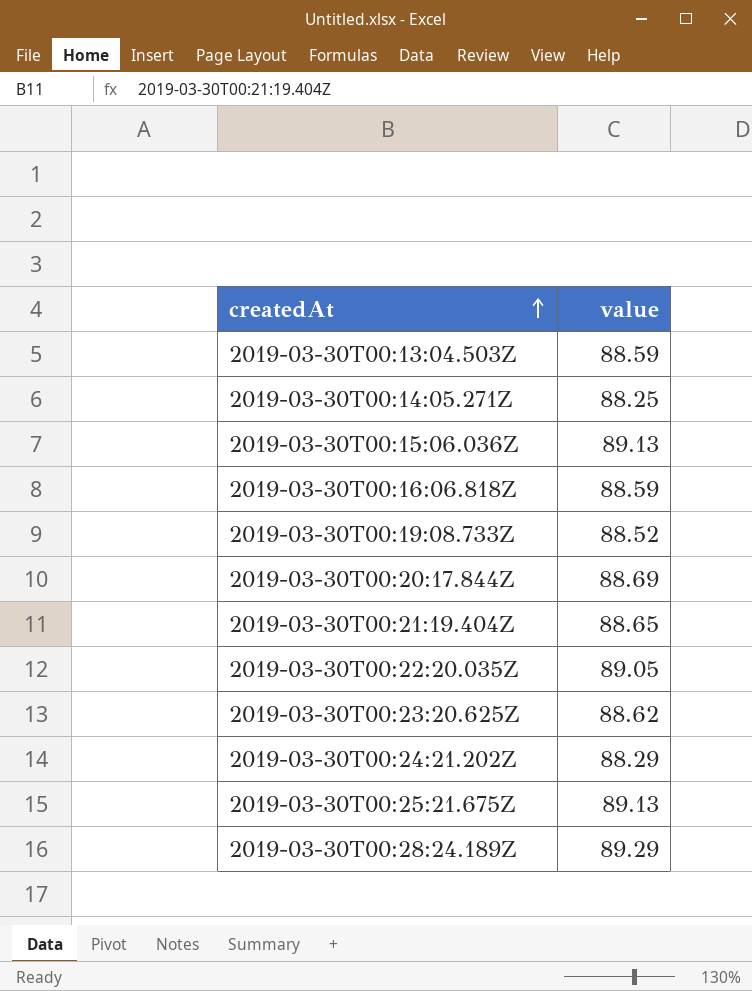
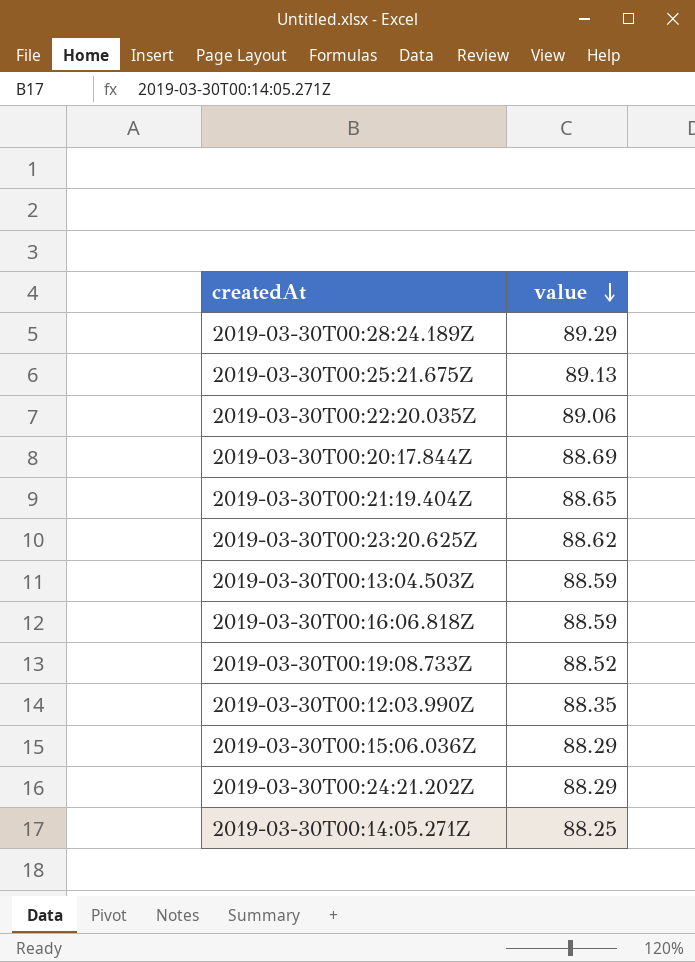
row order: createdAt ascending -> value descending
2019-03-30T00:22:20.035Z | value: 89.05 -> 89.06
row 2019-03-30T00:12:03.990Z: none -> 88.35
2019-03-30T00:15:06.036Z | value: 89.13 -> 88.29

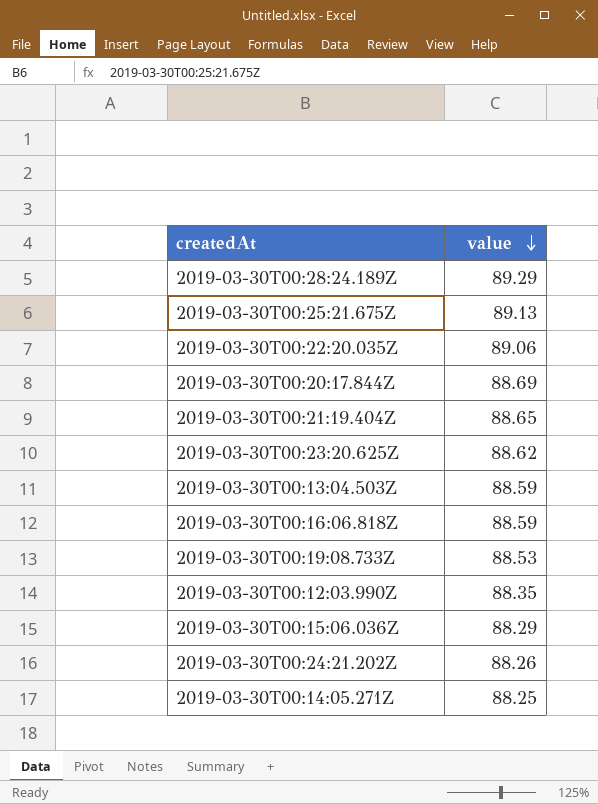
2019-03-30T00:19:08.733Z | value: 88.52 -> 88.53
2019-03-30T00:24:21.202Z | value: 88.29 -> 88.26

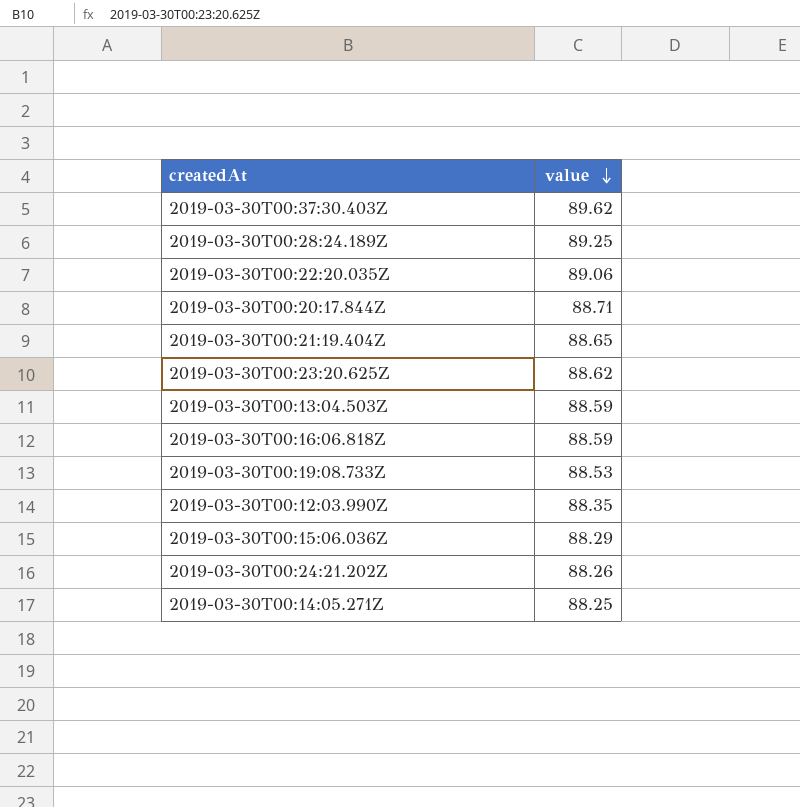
row 2019-03-30T00:25:21.675Z: 89.13 -> none
row 2019-03-30T00:37:30.403Z: none -> 89.62
2019-03-30T00:28:24.189Z | value: 89.29 -> 89.25
2019-03-30T00:20:17.844Z | value: 88.69 -> 88.71

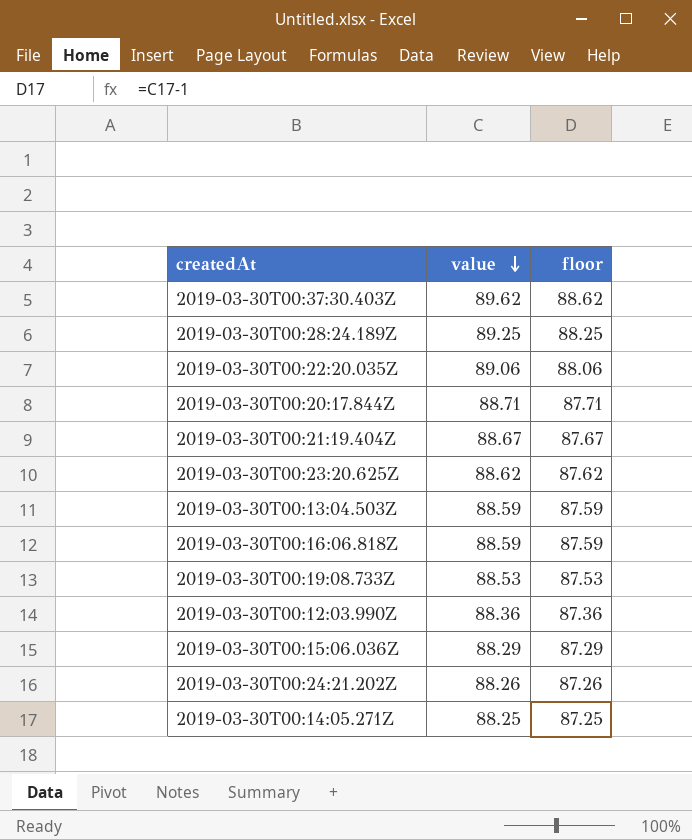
column floor | formula: none -> [value] - 1
2019-03-30T00:21:19.404Z | value: 88.65 -> 88.67
2019-03-30T00:12:03.990Z | value: 88.35 -> 88.36

